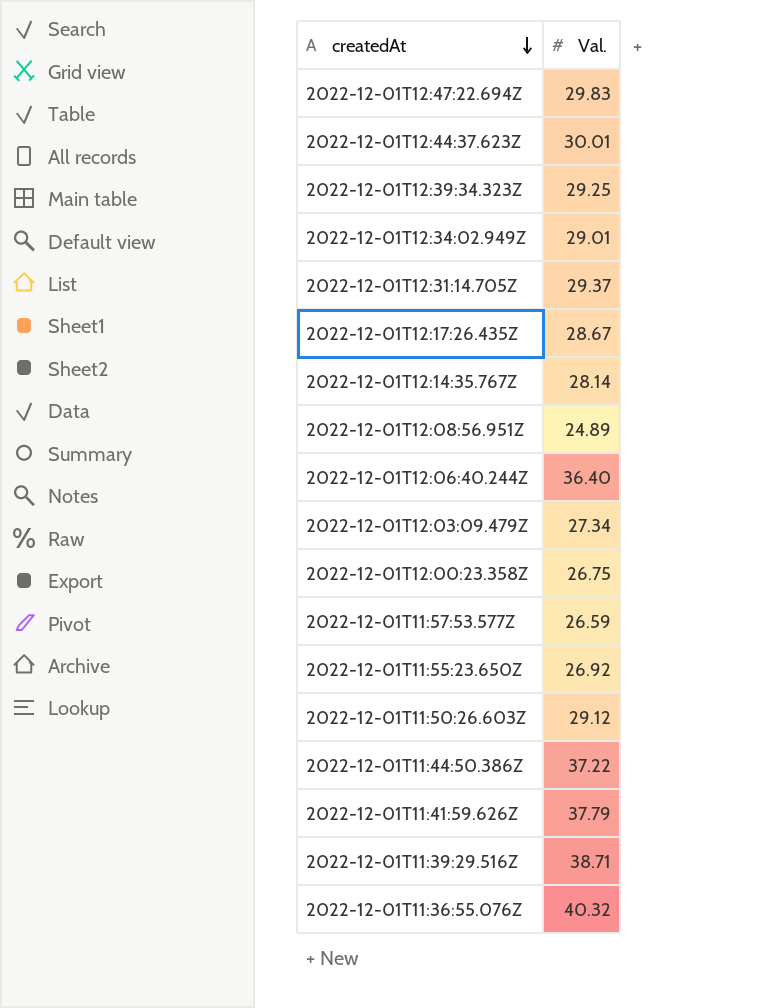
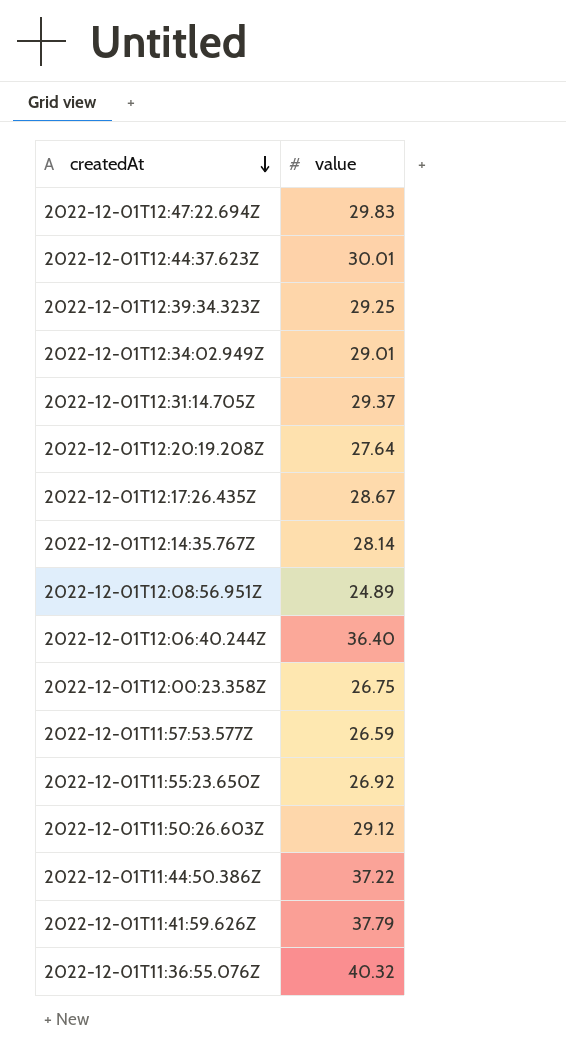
column name: Val. -> value
row 2022-12-01T12:03:09.479Z: 27.34 -> none
row 2022-12-01T11:39:29.516Z: 38.71 -> none
row 2022-12-01T12:20:19.208Z: none -> 27.64

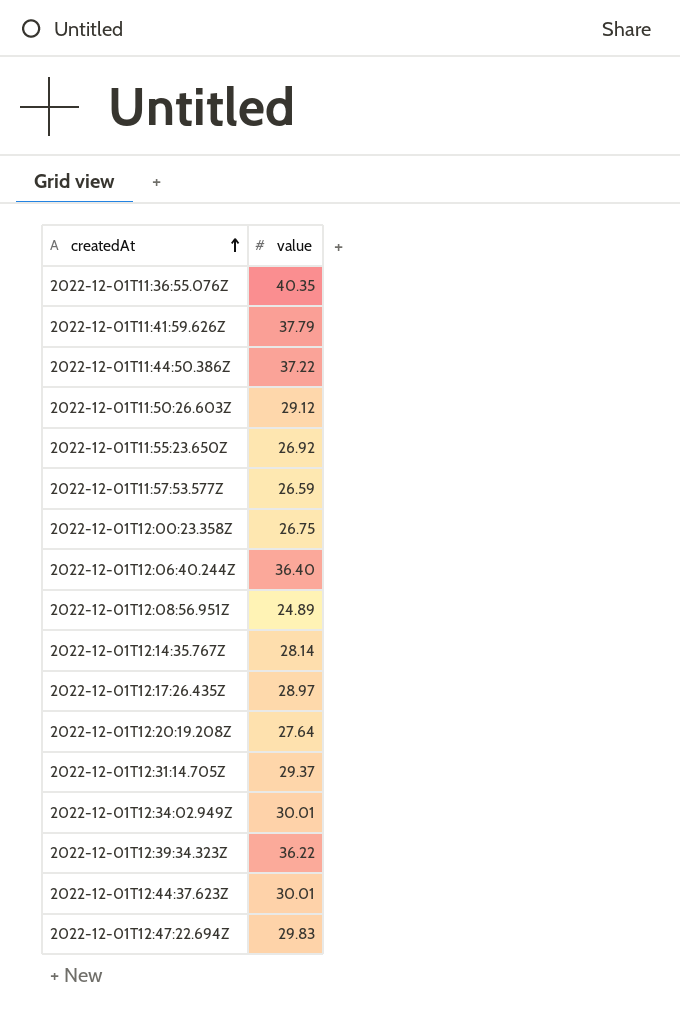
row order: createdAt descending -> createdAt ascending
2022-12-01T11:36:55.076Z | value: 40.32 -> 40.35
2022-12-01T12:17:26.435Z | value: 28.67 -> 28.97
2022-12-01T12:34:02.949Z | value: 29.01 -> 30.01
2022-12-01T12:39:34.323Z | value: 29.25 -> 36.22

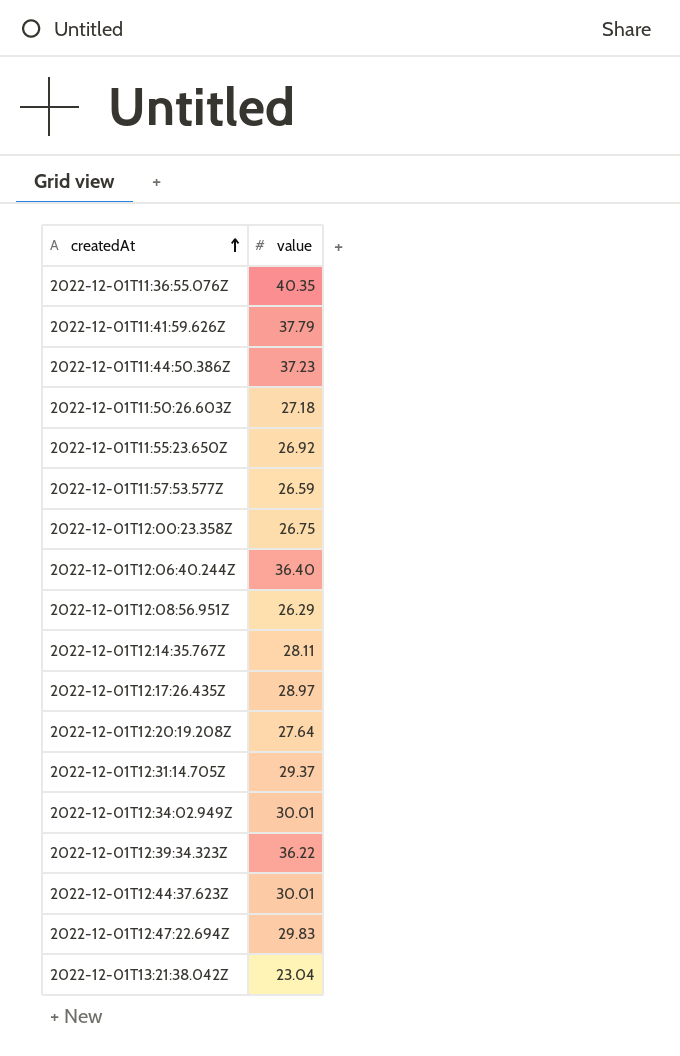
2022-12-01T11:44:50.386Z | value: 37.22 -> 37.23
2022-12-01T11:50:26.603Z | value: 29.12 -> 27.18
2022-12-01T12:08:56.951Z | value: 24.89 -> 26.29
2022-12-01T12:14:35.767Z | value: 28.14 -> 28.11
row 2022-12-01T13:21:38.042Z: none -> 23.04

